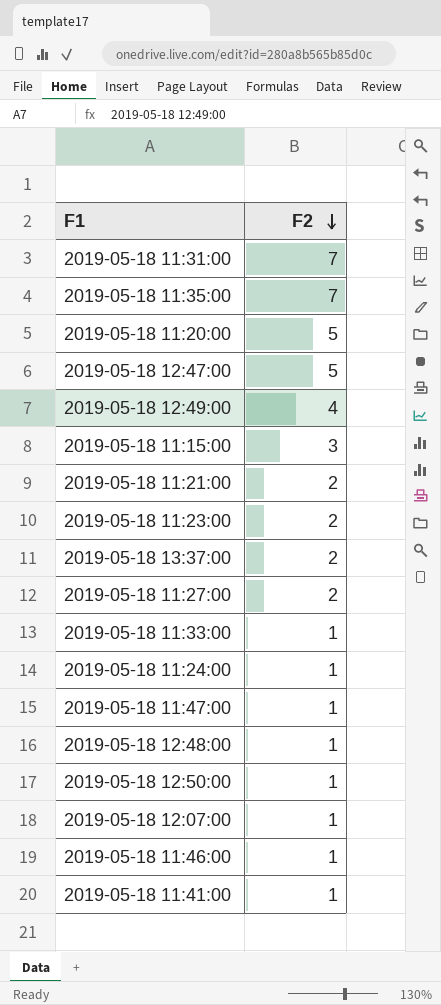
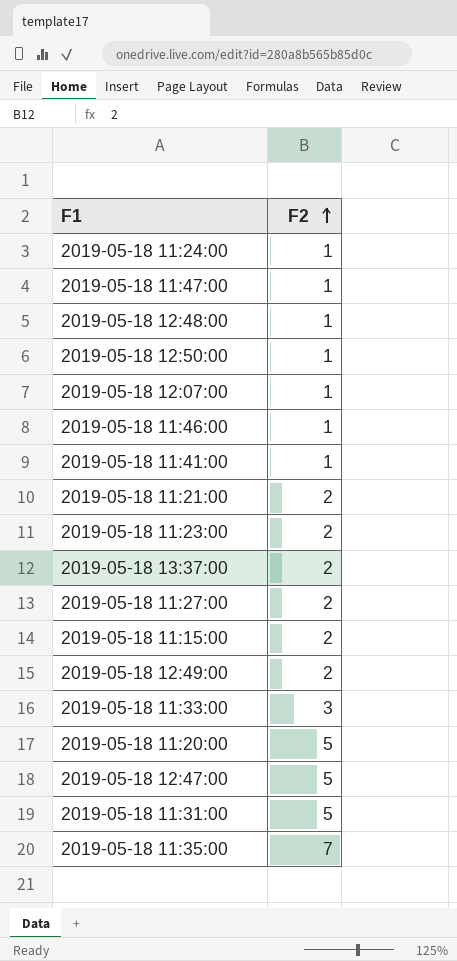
row order: F2 descending -> F2 ascending
2019-05-18 11:15:00 | F2: 3 -> 2
2019-05-18 12:49:00 | F2: 4 -> 2
2019-05-18 11:33:00 | F2: 1 -> 3
2019-05-18 11:31:00 | F2: 7 -> 5

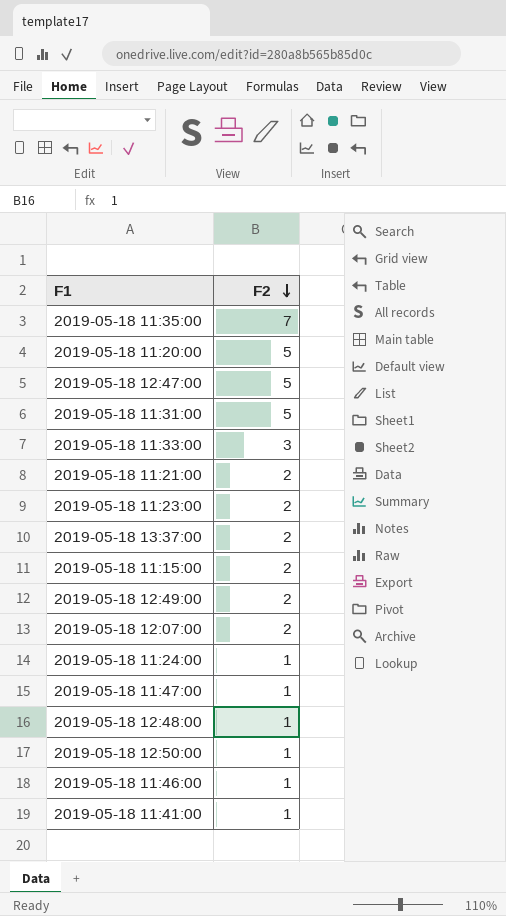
row order: F2 ascending -> F2 descending
row 2019-05-18 11:27:00: 2 -> none
2019-05-18 12:07:00 | F2: 1 -> 2

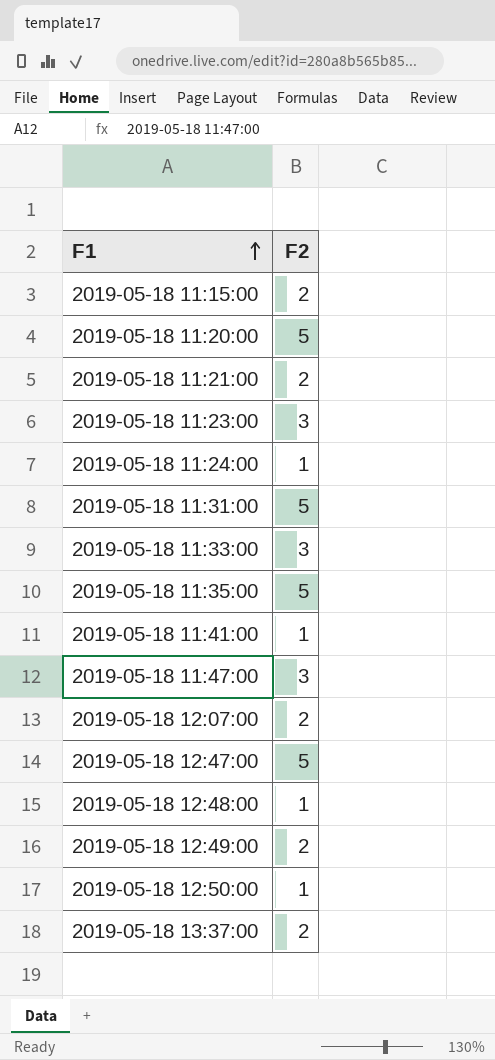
row order: F2 descending -> F1 ascending
row 2019-05-18 11:46:00: 1 -> none
2019-05-18 11:23:00 | F2: 2 -> 3
2019-05-18 11:35:00 | F2: 7 -> 5
2019-05-18 11:47:00 | F2: 1 -> 3

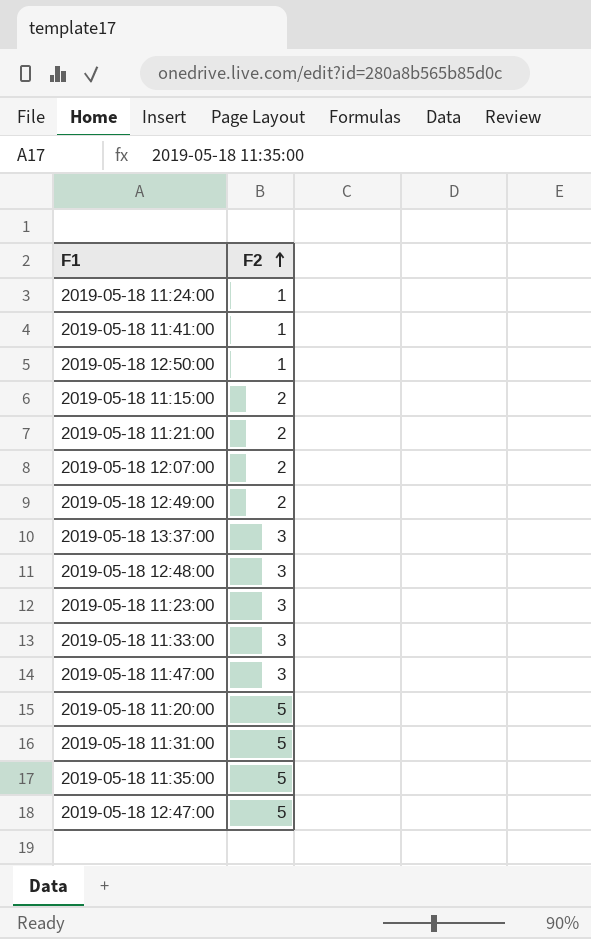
row order: F1 ascending -> F2 ascending
2019-05-18 13:37:00 | F2: 2 -> 3
2019-05-18 12:48:00 | F2: 1 -> 3

